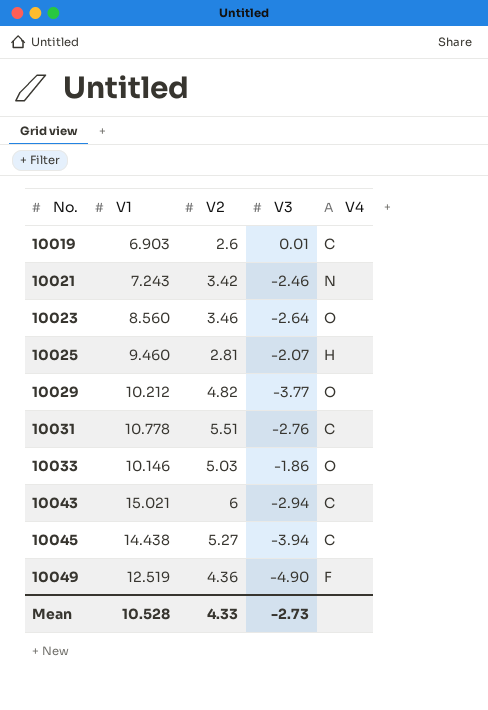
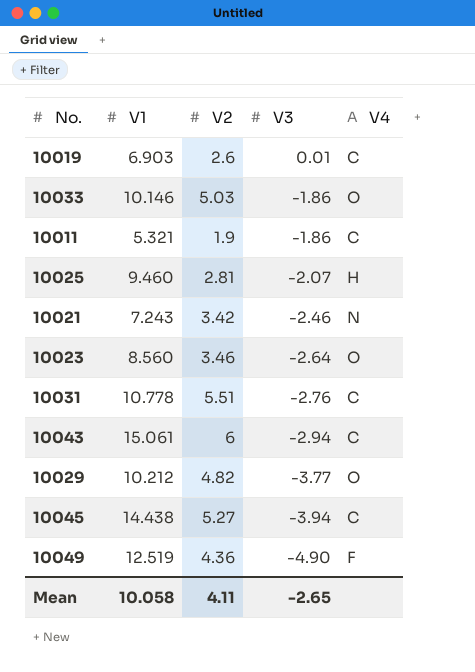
row order: No. ascending -> V3 descending
row 10011: none -> 5.321 | 1.9 | -1.86 | C
10043 | V1: 15.021 -> 15.061
Mean | V1: 10.528 -> 10.058
Mean | V2: 4.33 -> 4.11
Mean | V3: -2.73 -> -2.65

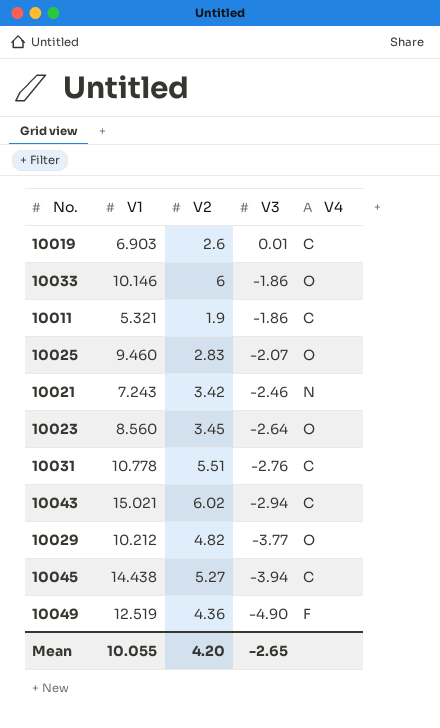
10033 | V2: 5.03 -> 6
10025 | V2: 2.81 -> 2.83
10025 | V4: H -> O
10023 | V2: 3.46 -> 3.45
10043 | V1: 15.061 -> 15.021
10043 | V2: 6 -> 6.02
Mean | V1: 10.058 -> 10.055
Mean | V2: 4.11 -> 4.20

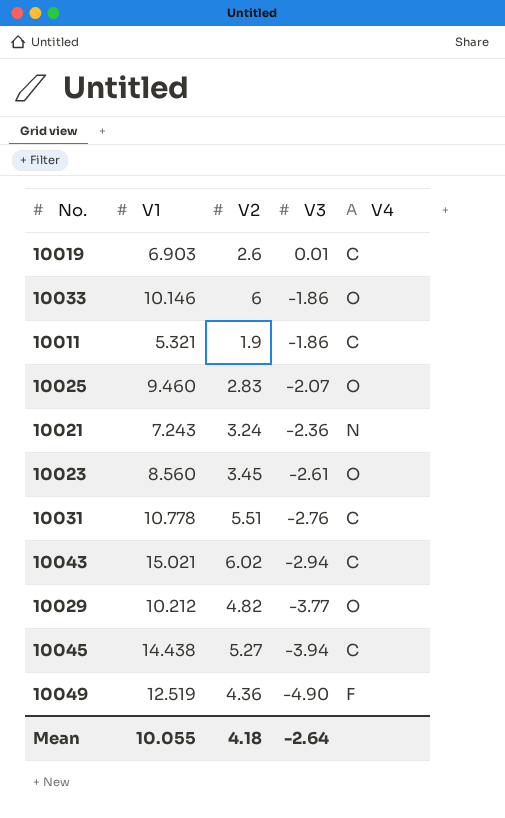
10021 | V2: 3.42 -> 3.24
10021 | V3: -2.46 -> -2.36
10023 | V3: -2.64 -> -2.61
Mean | V2: 4.20 -> 4.18
Mean | V3: -2.65 -> -2.64

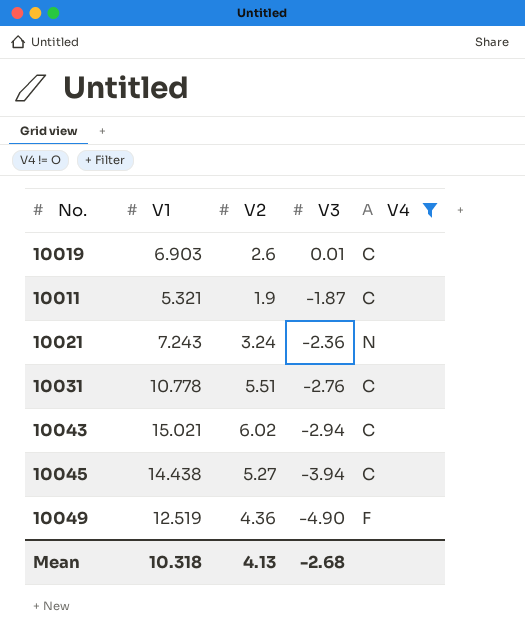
filter: none -> V4 != O
10011 | V3: -1.86 -> -1.87
Mean | V1: 10.055 -> 10.318
Mean | V2: 4.18 -> 4.13
Mean | V3: -2.64 -> -2.68

